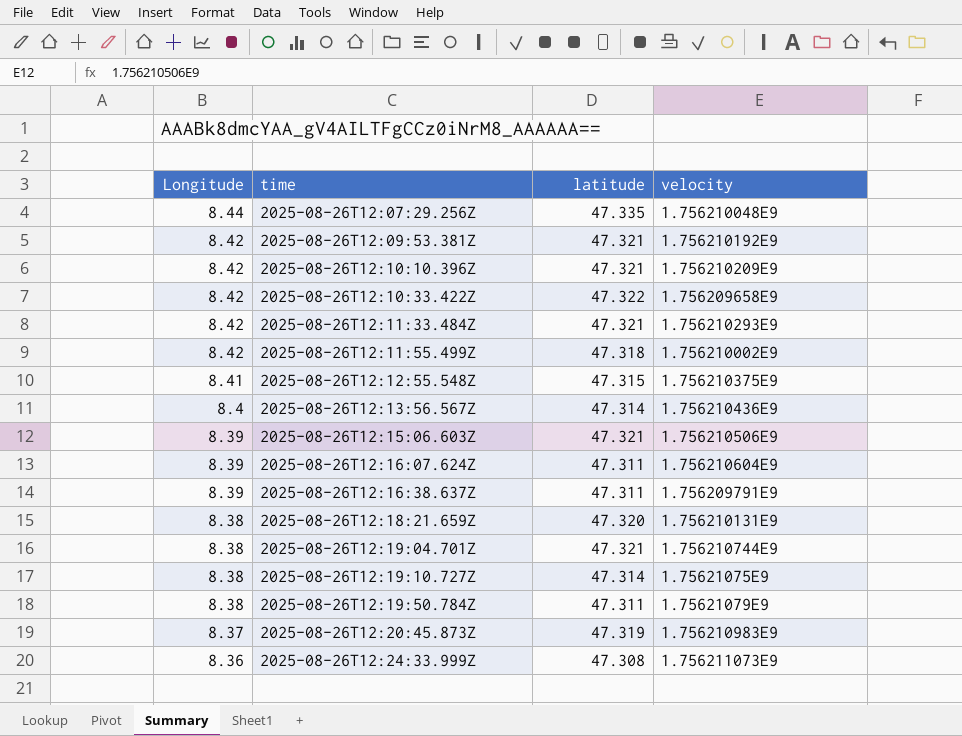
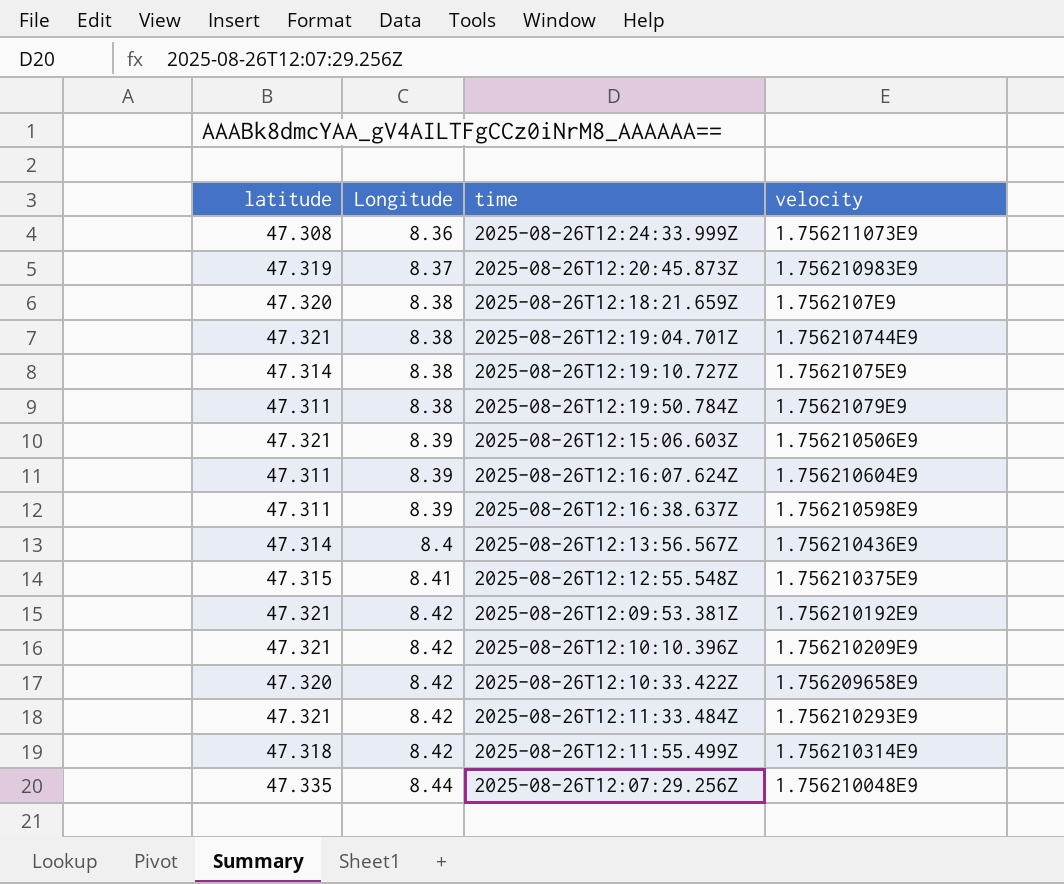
row order: Longitude descending -> Longitude ascending
column latitude | position: 3 -> 1
2025-08-26T12:18:21.659Z | velocity: 1.756210131E9 -> 1.7562107E9
2025-08-26T12:16:38.637Z | velocity: 1.756209791E9 -> 1.756210598E9
2025-08-26T12:10:33.422Z | latitude: 47.322 -> 47.320
2025-08-26T12:11:55.499Z | velocity: 1.756210002E9 -> 1.756210314E9

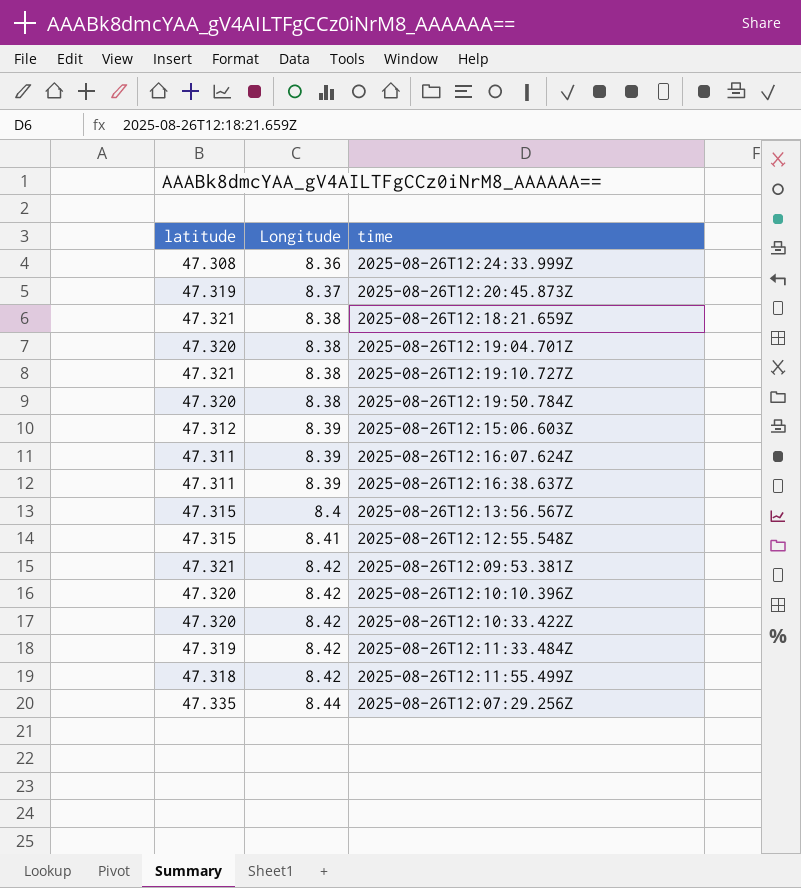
column velocity | position: 4 -> none
2025-08-26T12:18:21.659Z | latitude: 47.320 -> 47.321
2025-08-26T12:19:04.701Z | latitude: 47.321 -> 47.320
2025-08-26T12:19:10.727Z | latitude: 47.314 -> 47.321
2025-08-26T12:19:50.784Z | latitude: 47.311 -> 47.320
2025-08-26T12:15:06.603Z | latitude: 47.321 -> 47.312
2025-08-26T12:13:56.567Z | latitude: 47.314 -> 47.315
2025-08-26T12:10:10.396Z | latitude: 47.321 -> 47.320
2025-08-26T12:11:33.484Z | latitude: 47.321 -> 47.319

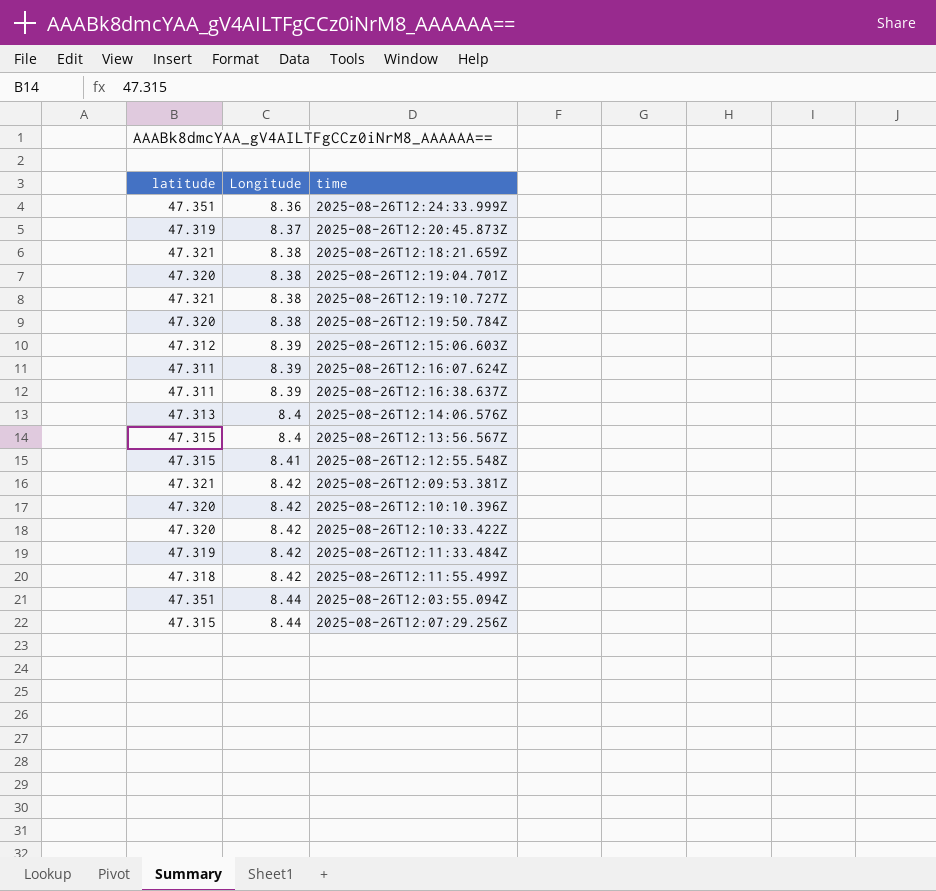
2025-08-26T12:24:33.999Z | latitude: 47.308 -> 47.351
row 2025-08-26T12:14:06.576Z: none -> 47.313 | 8.4
row 2025-08-26T12:03:55.094Z: none -> 47.351 | 8.44
2025-08-26T12:07:29.256Z | latitude: 47.335 -> 47.315

